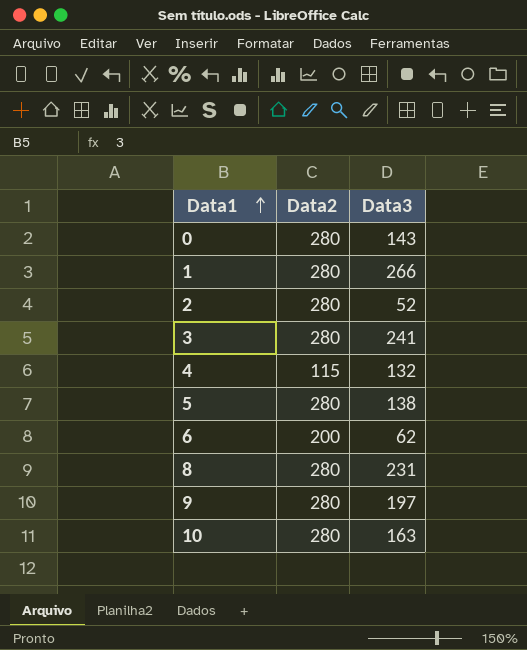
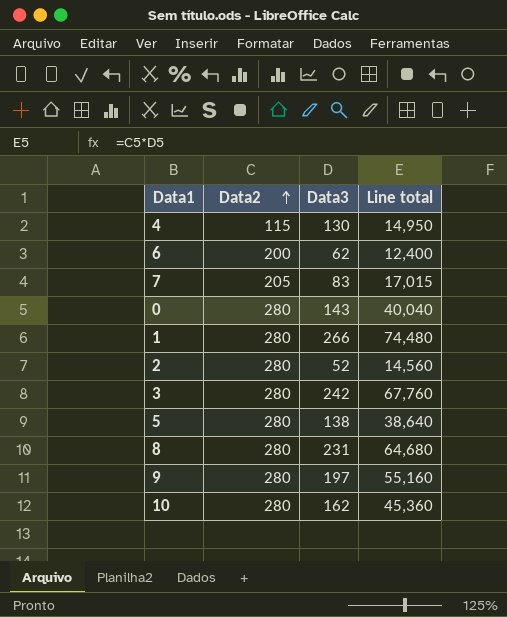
row order: Data1 ascending -> Data2 ascending
column Line total | formula: none -> [Data2] * [Data3]
4 | Data3: 132 -> 130
row 7: none -> 205 | 83 | 17,015
3 | Data3: 241 -> 242
10 | Data3: 163 -> 162

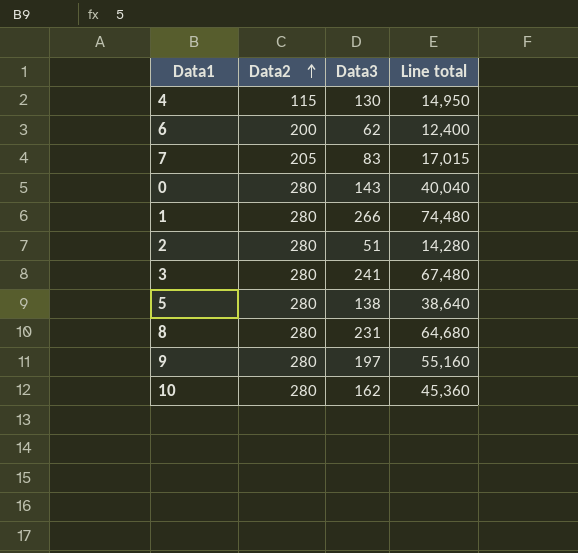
2 | Data3: 52 -> 51
2 | Line total: 14,560 -> 14,280
3 | Data3: 242 -> 241
3 | Line total: 67,760 -> 67,480

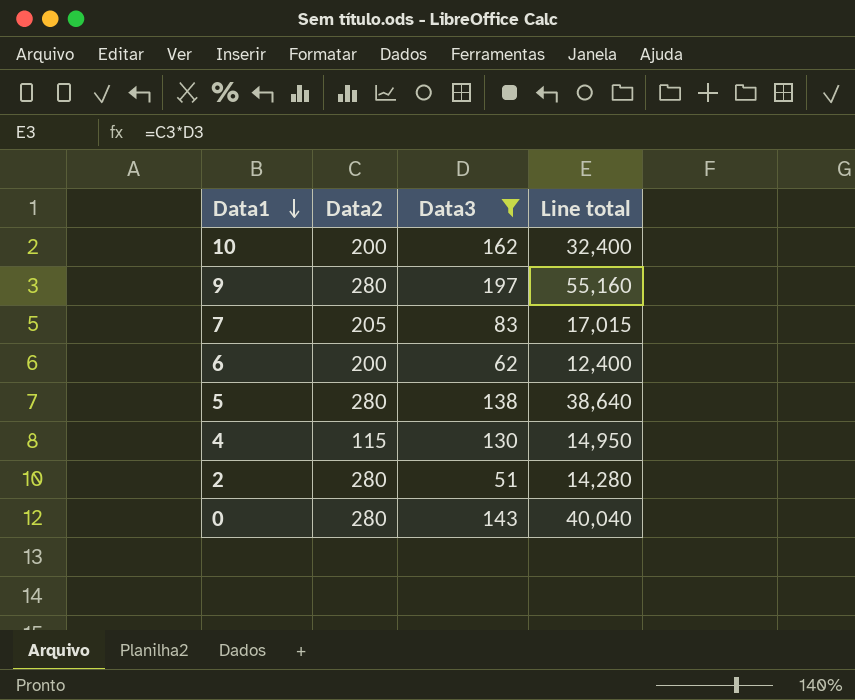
filter: none -> Data3 <= 197
row order: Data2 ascending -> Data1 descending
10 | Data2: 280 -> 200
10 | Line total: 45,360 -> 32,400

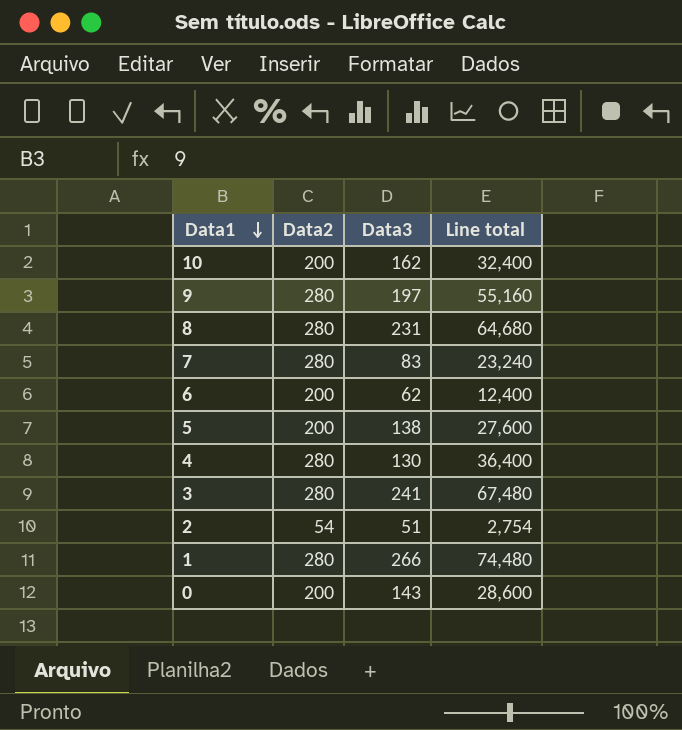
filter: Data3 <= 197 -> none
7 | Data2: 205 -> 280
7 | Line total: 17,015 -> 23,240
5 | Data2: 280 -> 200
5 | Line total: 38,640 -> 27,600
4 | Data2: 115 -> 280
4 | Line total: 14,950 -> 36,400
2 | Data2: 280 -> 54
2 | Line total: 14,280 -> 2,754
0 | Data2: 280 -> 200
0 | Line total: 40,040 -> 28,600

